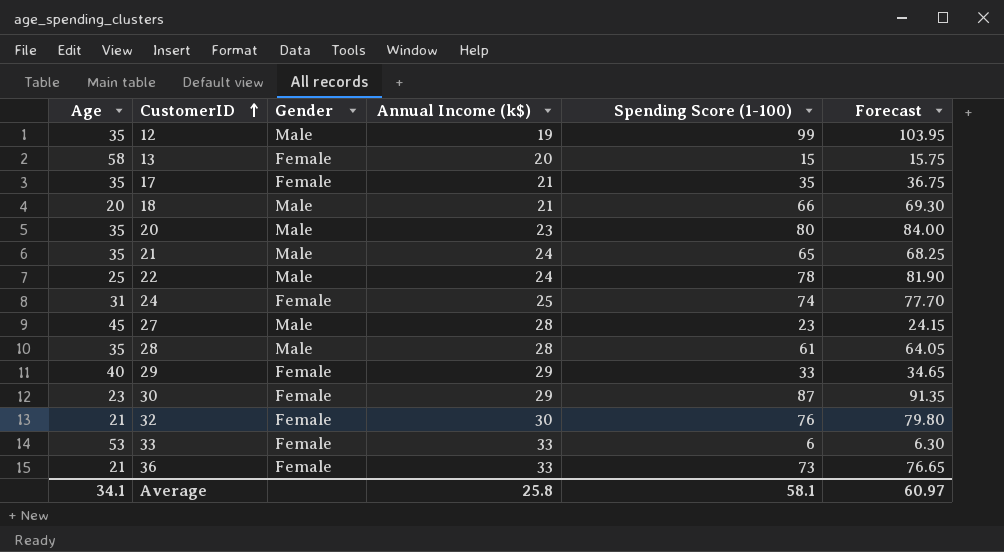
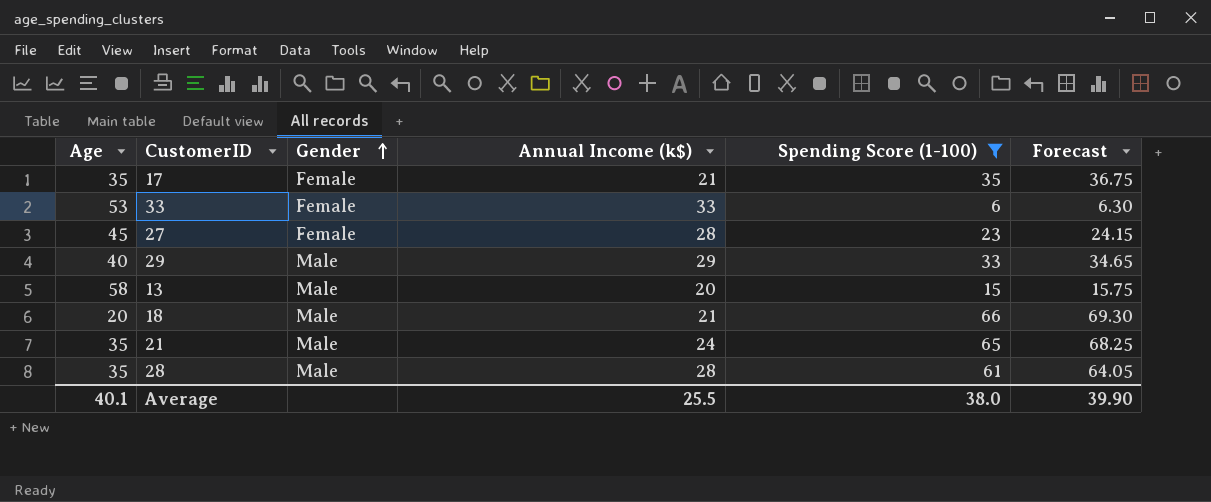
filter: none -> Spending Score (1-100) <= 66
row order: CustomerID ascending -> Gender ascending
27 | Gender: Male -> Female
29 | Gender: Female -> Male
13 | Gender: Female -> Male
Average | Age: 34.1 -> 40.1
Average | Annual Income (k$): 25.8 -> 25.5
Average | Spending Score (1-100): 58.1 -> 38.0
Average | Forecast: 60.97 -> 39.90

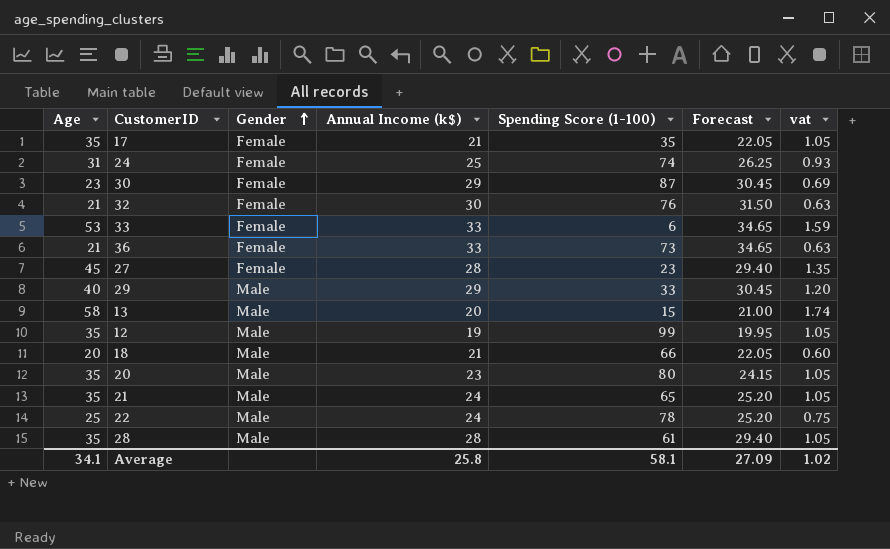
filter: Spending Score (1-100) <= 66 -> none
column Forecast | formula: [Spending Score (1-100)] * 1.05 -> [Annual Income (k$)] * 1.05
column vat | formula: none -> [Age] * 0.03
Average | Age: 40.1 -> 34.1
Average | Annual Income (k$): 25.5 -> 25.8
Average | Spending Score (1-100): 38.0 -> 58.1
Average | Forecast: 39.90 -> 27.09

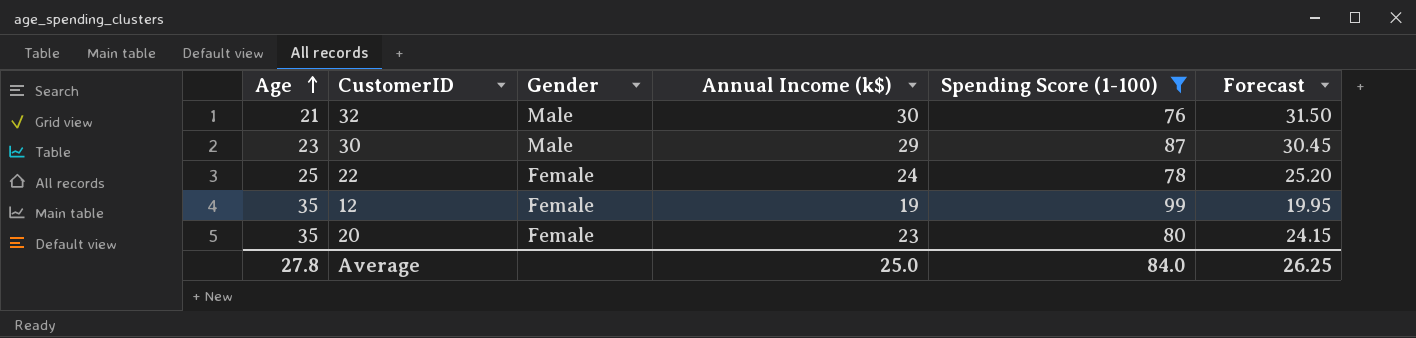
filter: none -> Spending Score (1-100) >= 76
row order: Gender ascending -> Age ascending
column vat | formula: [Age] * 0.03 -> none
32 | Gender: Female -> Male
30 | Gender: Female -> Male
22 | Gender: Male -> Female
12 | Gender: Male -> Female
20 | Gender: Male -> Female
Average | Age: 34.1 -> 27.8
Average | Annual Income (k$): 25.8 -> 25.0
Average | Spending Score (1-100): 58.1 -> 84.0
Average | Forecast: 27.09 -> 26.25

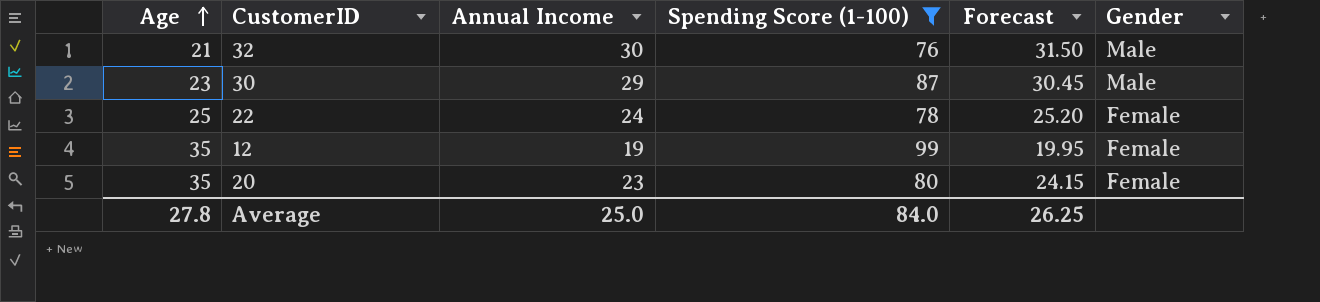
column name: Annual Income (k$) -> Annual Income
column Gender | position: 3 -> 6

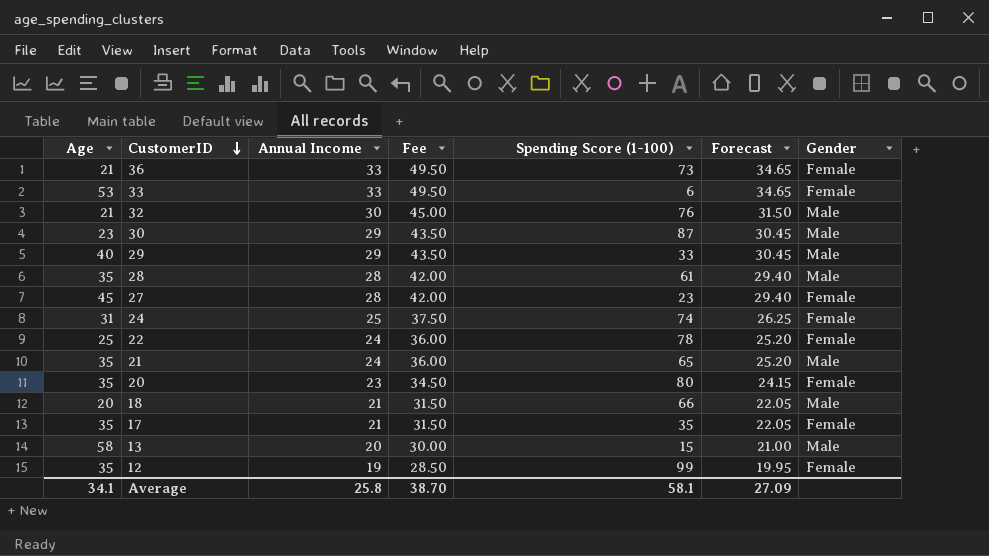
filter: Spending Score (1-100) >= 76 -> none
row order: Age ascending -> CustomerID descending
column Fee | formula: none -> [Annual Income] * 1.5
Average | Age: 27.8 -> 34.1
Average | Annual Income: 25.0 -> 25.8
Average | Spending Score (1-100): 84.0 -> 58.1
Average | Forecast: 26.25 -> 27.09

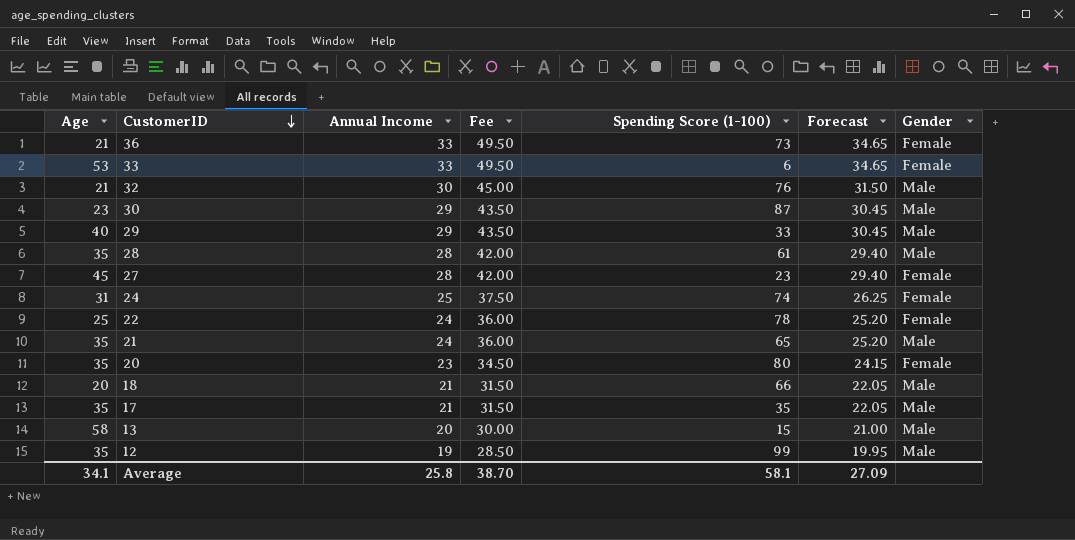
17 | Gender: Female -> Male
12 | Gender: Female -> Male

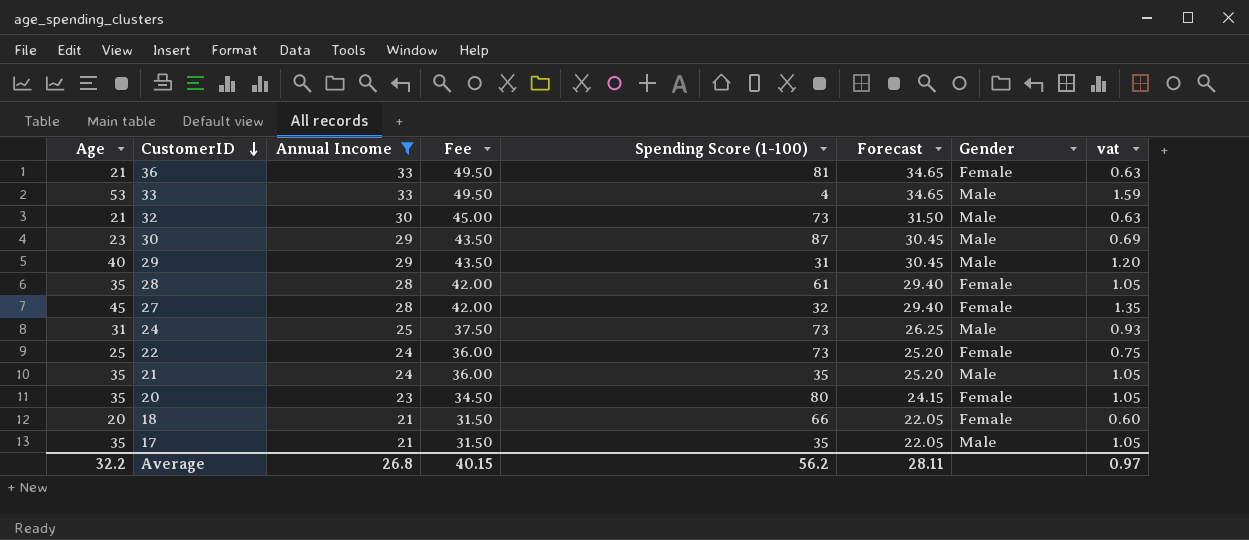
filter: none -> Annual Income >= 21
column vat | formula: none -> [Age] * 0.03
36 | Spending Score (1-100): 73 -> 81
33 | Spending Score (1-100): 6 -> 4
33 | Gender: Female -> Male
32 | Spending Score (1-100): 76 -> 73
29 | Spending Score (1-100): 33 -> 31
28 | Gender: Male -> Female
27 | Spending Score (1-100): 23 -> 32
24 | Spending Score (1-100): 74 -> 73
24 | Gender: Female -> Male
22 | Spending Score (1-100): 78 -> 73
21 | Spending Score (1-100): 65 -> 35
18 | Gender: Male -> Female
Average | Age: 34.1 -> 32.2
Average | Annual Income: 25.8 -> 26.8
Average | Fee: 38.70 -> 40.15
Average | Spending Score (1-100): 58.1 -> 56.2
Average | Forecast: 27.09 -> 28.11

